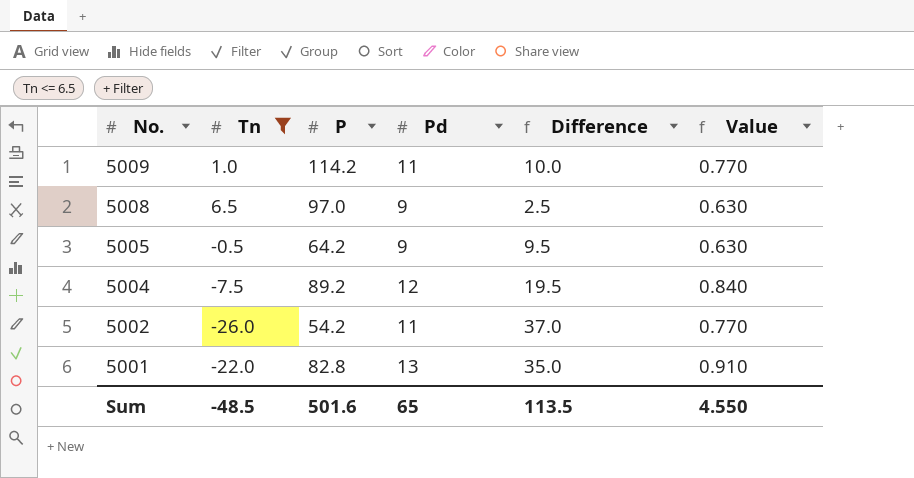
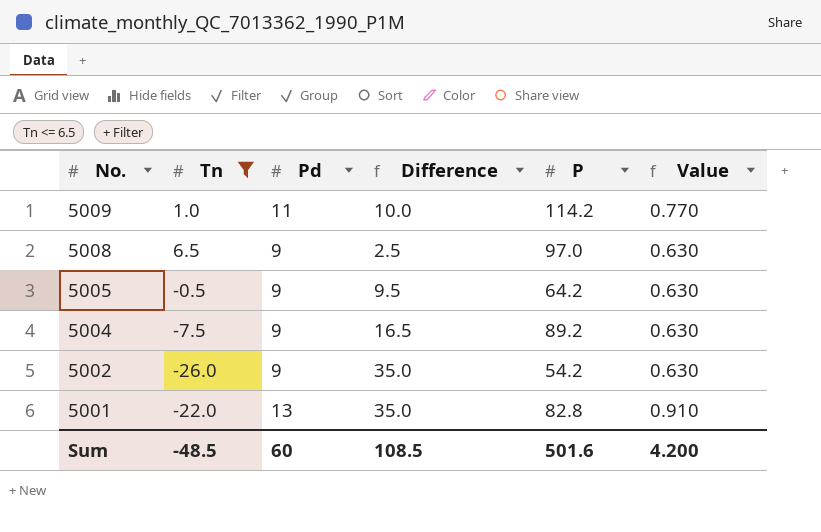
column P | position: 3 -> 5
5004 | Pd: 12 -> 9
5004 | Difference: 19.5 -> 16.5
5004 | Value: 0.840 -> 0.630
5002 | Pd: 11 -> 9
5002 | Difference: 37.0 -> 35.0
5002 | Value: 0.770 -> 0.630
Sum | Pd: 65 -> 60
Sum | Difference: 113.5 -> 108.5
Sum | Value: 4.550 -> 4.200

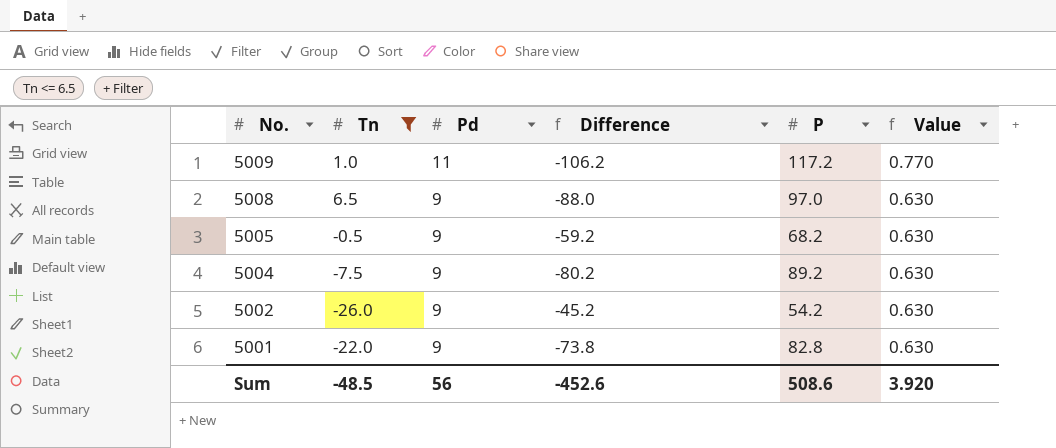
column Difference | formula: [Pd] - [Tn] -> [Pd] - [P]
5009 | P: 114.2 -> 117.2
5005 | P: 64.2 -> 68.2
5001 | Pd: 13 -> 9
5001 | Value: 0.910 -> 0.630
Sum | Pd: 60 -> 56
Sum | Difference: 108.5 -> -452.6
Sum | P: 501.6 -> 508.6
Sum | Value: 4.200 -> 3.920

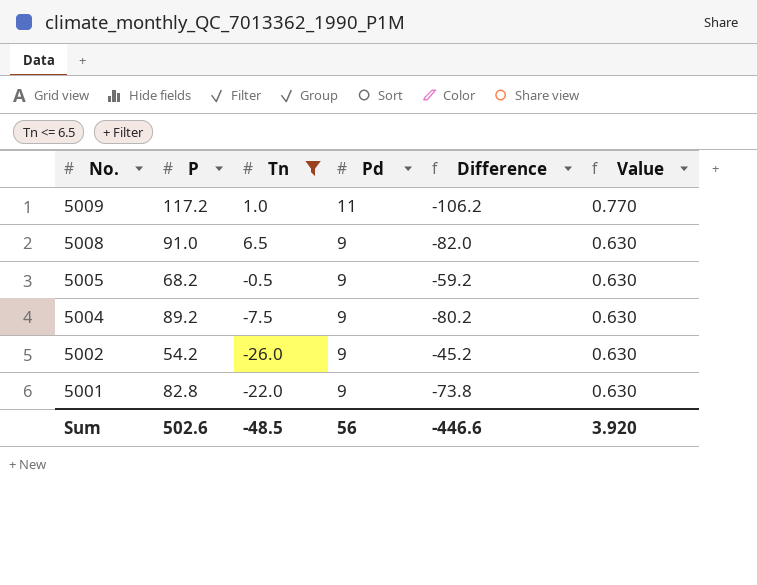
column P | position: 5 -> 2
5008 | P: 97.0 -> 91.0
5008 | Difference: -88.0 -> -82.0
Sum | P: 508.6 -> 502.6
Sum | Difference: -452.6 -> -446.6

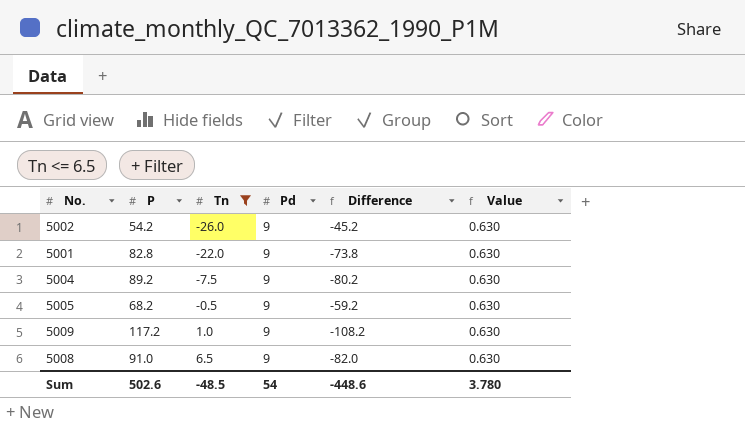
row order: No. descending -> Tn ascending
5009 | Pd: 11 -> 9
5009 | Difference: -106.2 -> -108.2
5009 | Value: 0.770 -> 0.630
Sum | Pd: 56 -> 54
Sum | Difference: -446.6 -> -448.6
Sum | Value: 3.920 -> 3.780

